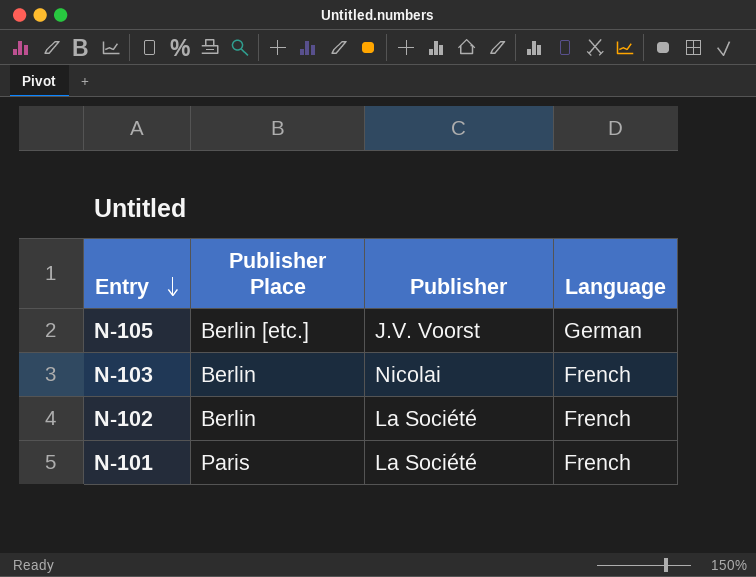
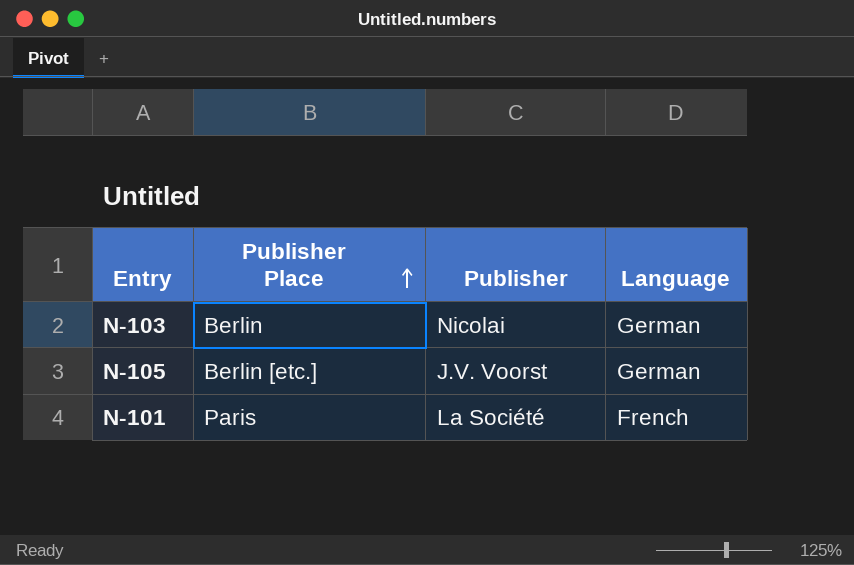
row order: Entry descending -> Publisher Place ascending
row N-102: Berlin | La Société | French -> none
N-103 | Language: French -> German

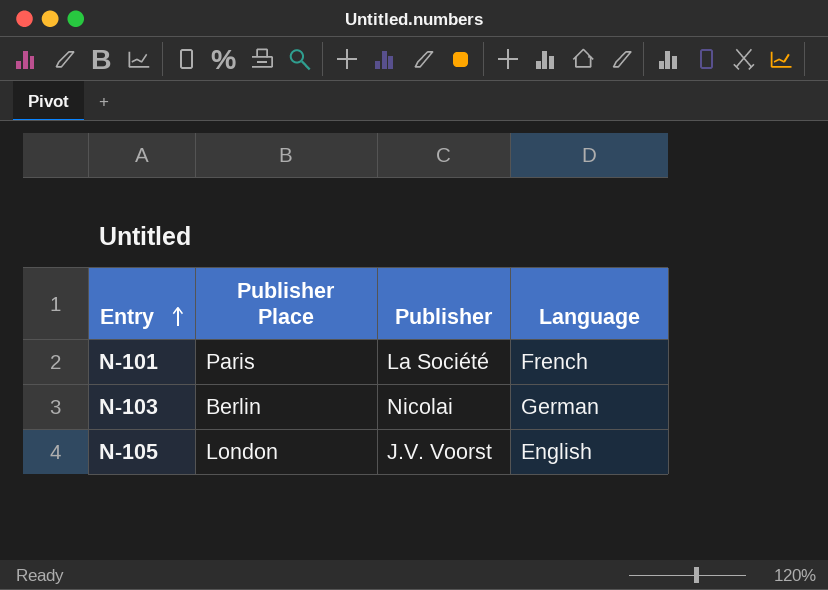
row order: Publisher Place ascending -> Entry ascending
N-105 | Publisher Place: Berlin [etc.] -> London
N-105 | Language: German -> English

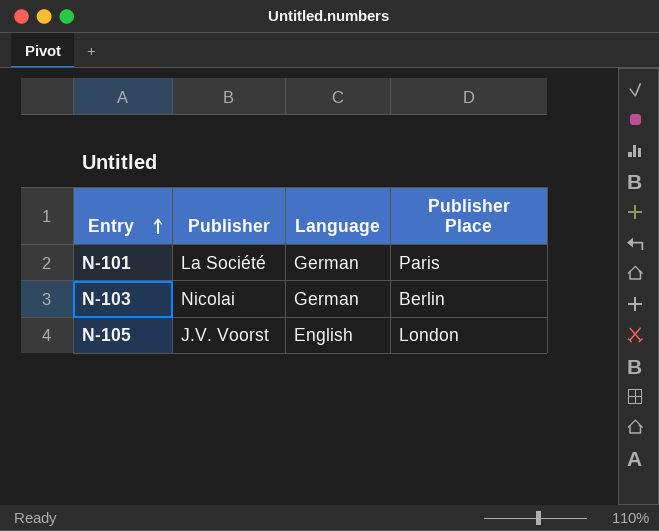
column Publisher Place | position: 2 -> 4
N-101 | Language: French -> German

